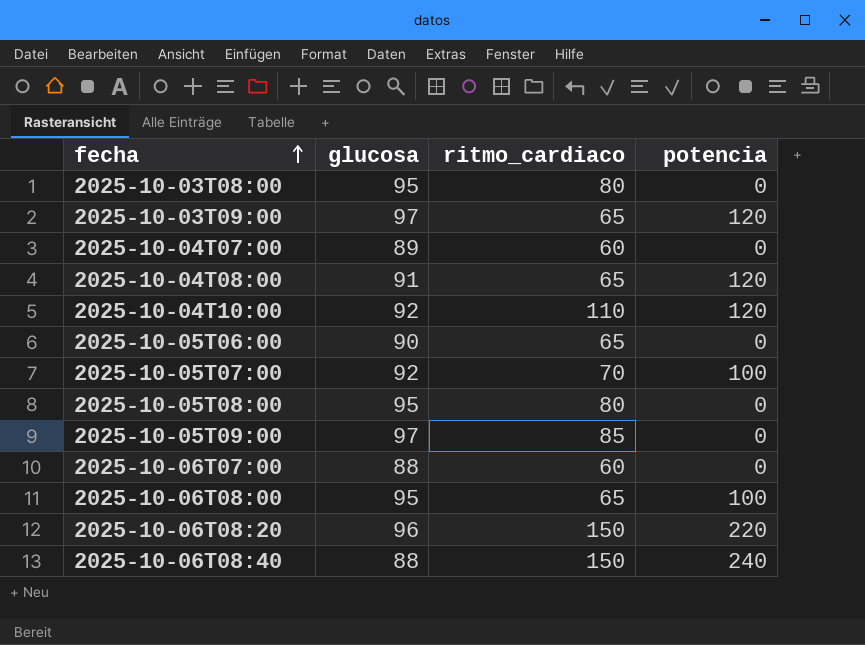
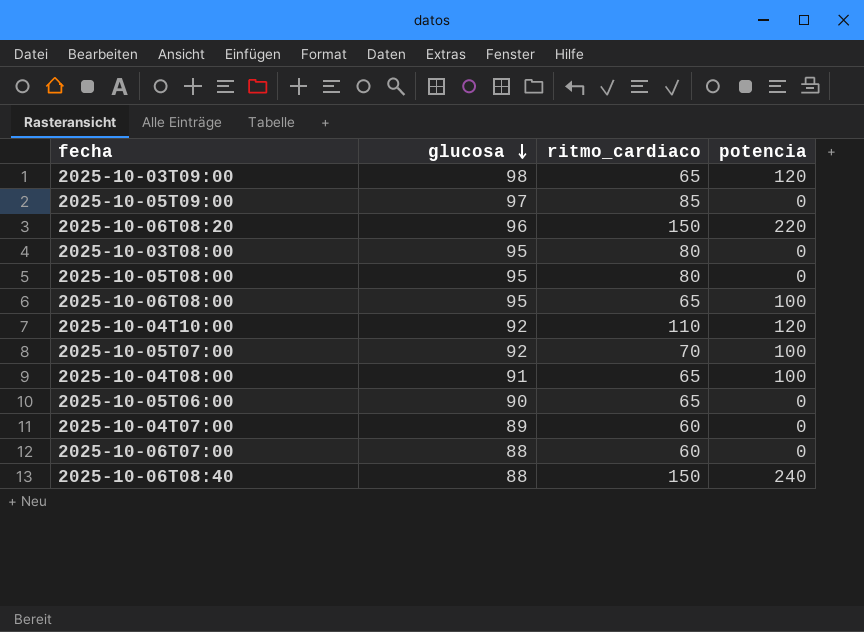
row order: fecha ascending -> glucosa descending
2025-10-03T09:00 | glucosa: 97 -> 98
2025-10-04T08:00 | potencia: 120 -> 100

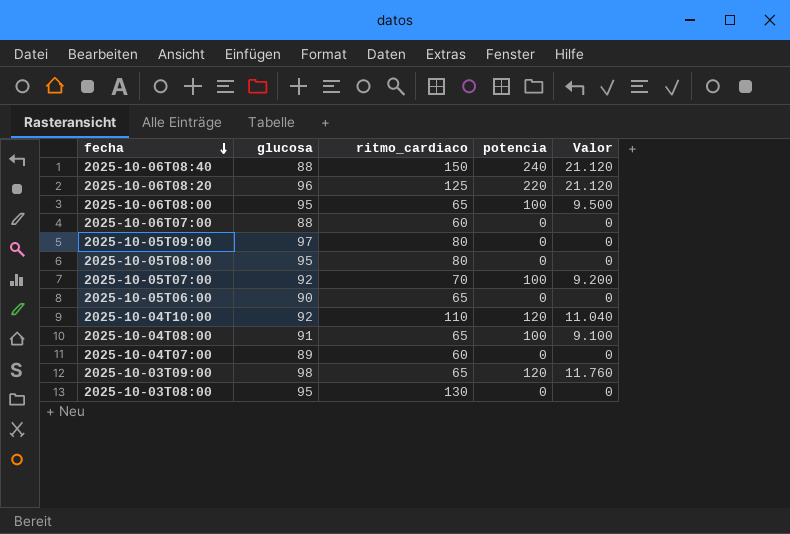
row order: glucosa descending -> fecha descending
column Valor | formula: none -> [glucosa] * [potencia]
2025-10-06T08:20 | ritmo_cardiaco: 150 -> 125
2025-10-05T09:00 | ritmo_cardiaco: 85 -> 80
2025-10-03T08:00 | ritmo_cardiaco: 80 -> 130

